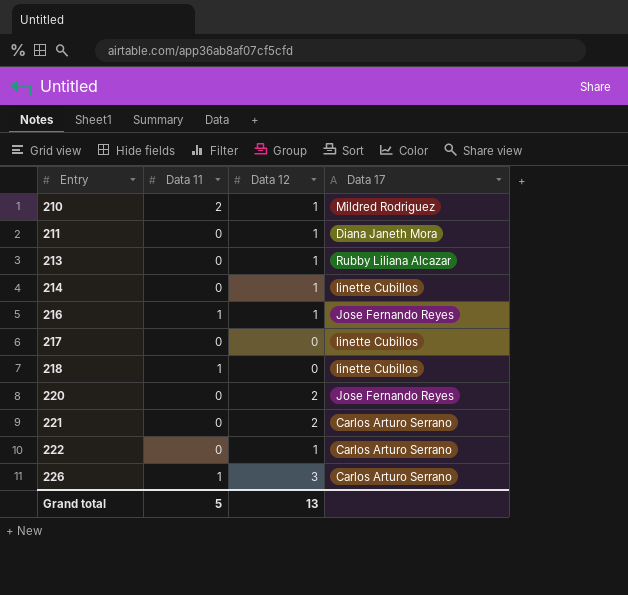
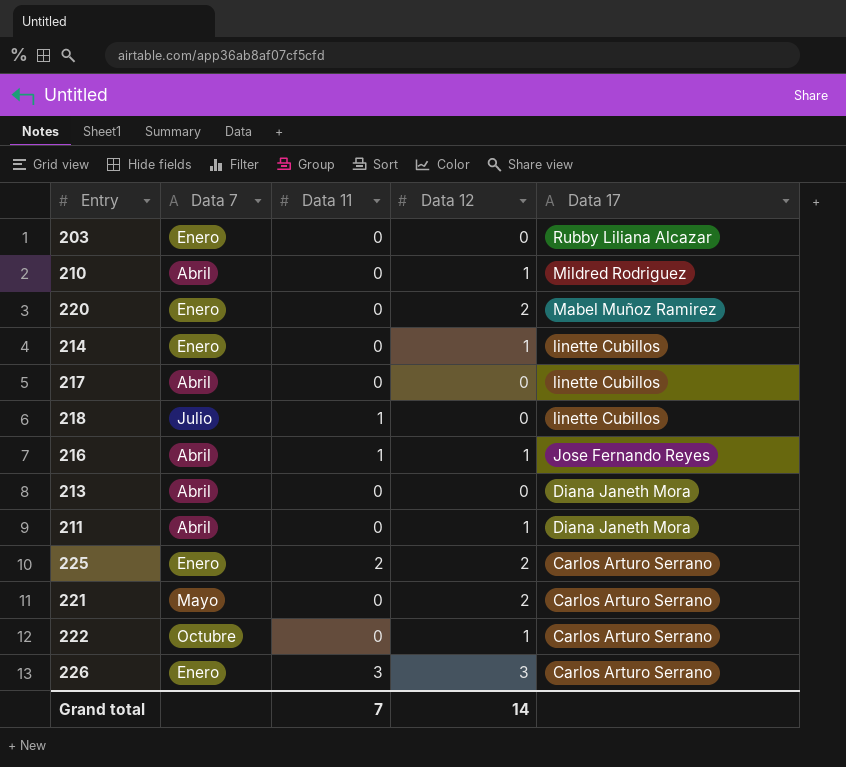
row order: Entry ascending -> Data 17 descending
column Data 7 | position: none -> 2
row 203: none -> Enero | 0 | 0 | Rubby Liliana Alcazar
210 | Data 11: 2 -> 0
220 | Data 17: Jose Fernando Reyes -> Mabel Muñoz Ramirez
213 | Data 12: 1 -> 0
213 | Data 17: Rubby Liliana Alcazar -> Diana Janeth Mora
row 225: none -> Enero | 2 | 2 | Carlos Arturo Serrano
226 | Data 11: 1 -> 3
Grand total | Data 11: 5 -> 7
Grand total | Data 12: 13 -> 14

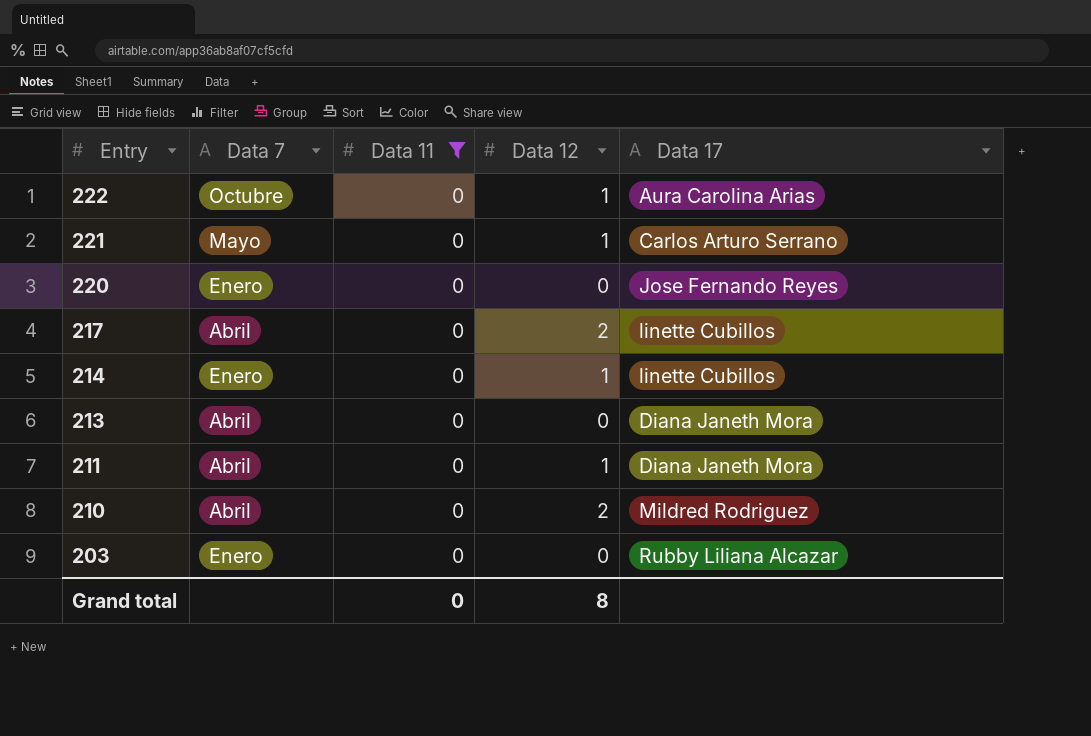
filter: none -> Data 11 = 0
row order: Data 17 descending -> Entry descending
222 | Data 17: Carlos Arturo Serrano -> Aura Carolina Arias
221 | Data 12: 2 -> 1
220 | Data 12: 2 -> 0
220 | Data 17: Mabel Muñoz Ramirez -> Jose Fernando Reyes
217 | Data 12: 0 -> 2
210 | Data 12: 1 -> 2
Grand total | Data 11: 7 -> 0
Grand total | Data 12: 14 -> 8

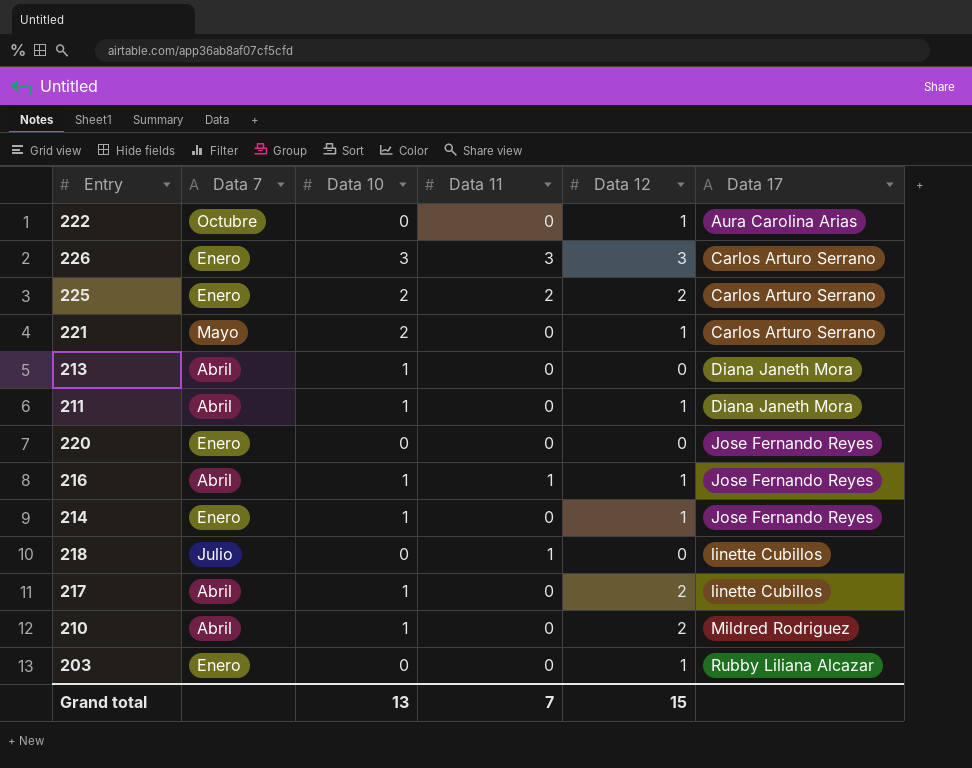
filter: Data 11 = 0 -> none
row order: Entry descending -> Data 17 ascending
column Data 10 | position: none -> 3
214 | Data 17: linette Cubillos -> Jose Fernando Reyes
203 | Data 12: 0 -> 1
Grand total | Data 11: 0 -> 7
Grand total | Data 12: 8 -> 15

